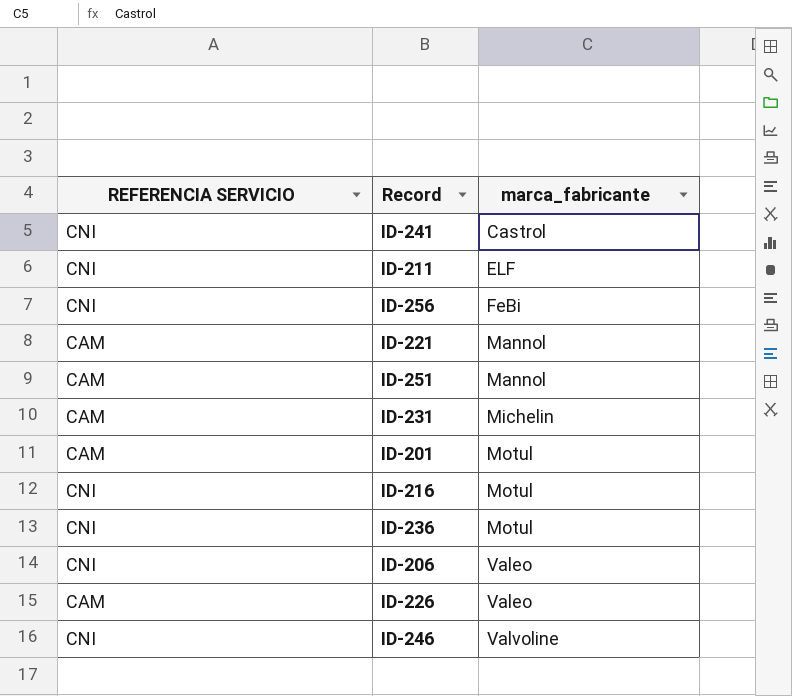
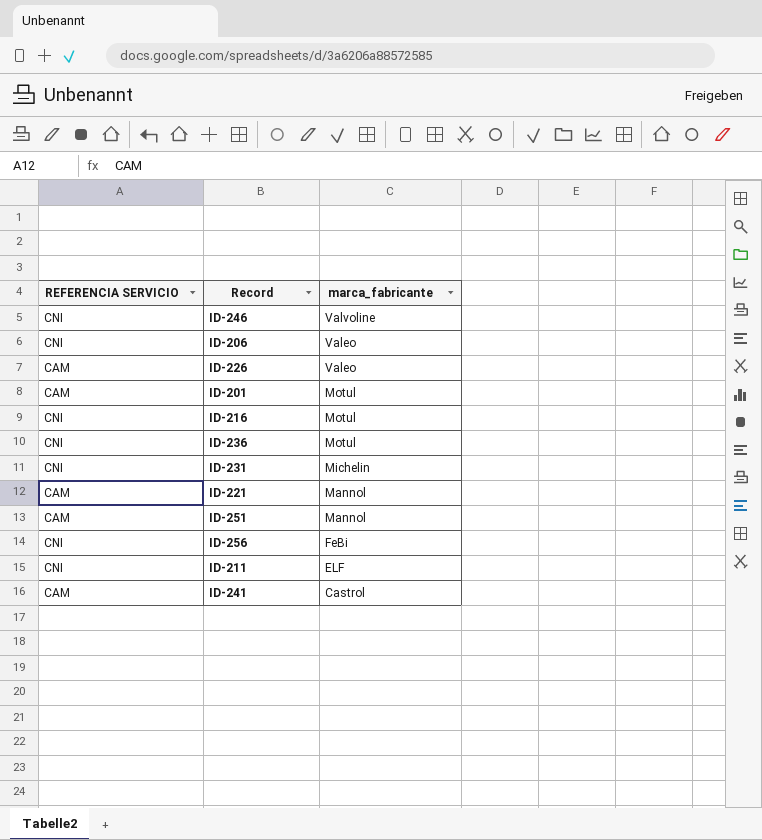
row order: marca_fabricante ascending -> marca_fabricante descending
ID-231 | REFERENCIA SERVICIO: CAM -> CNI
ID-241 | REFERENCIA SERVICIO: CNI -> CAM

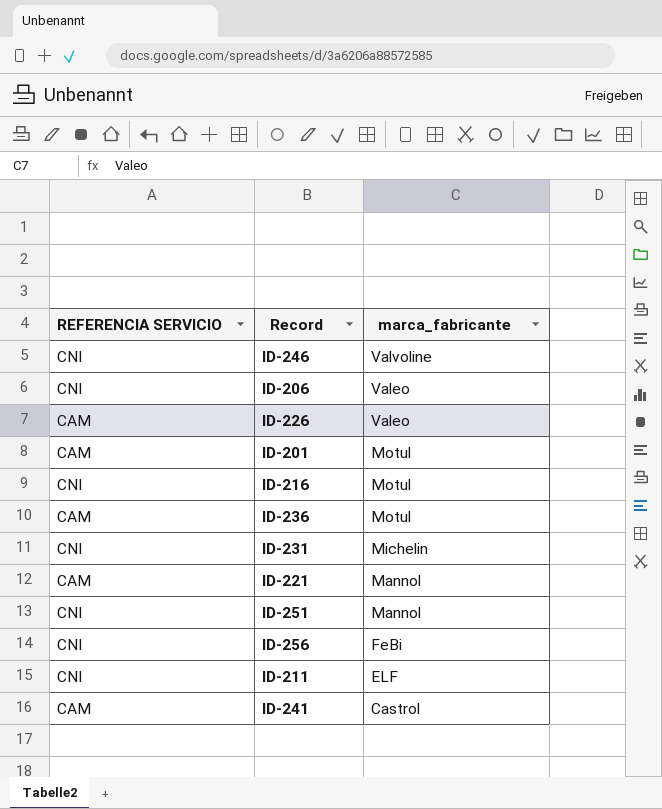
ID-236 | REFERENCIA SERVICIO: CNI -> CAM
ID-251 | REFERENCIA SERVICIO: CAM -> CNI

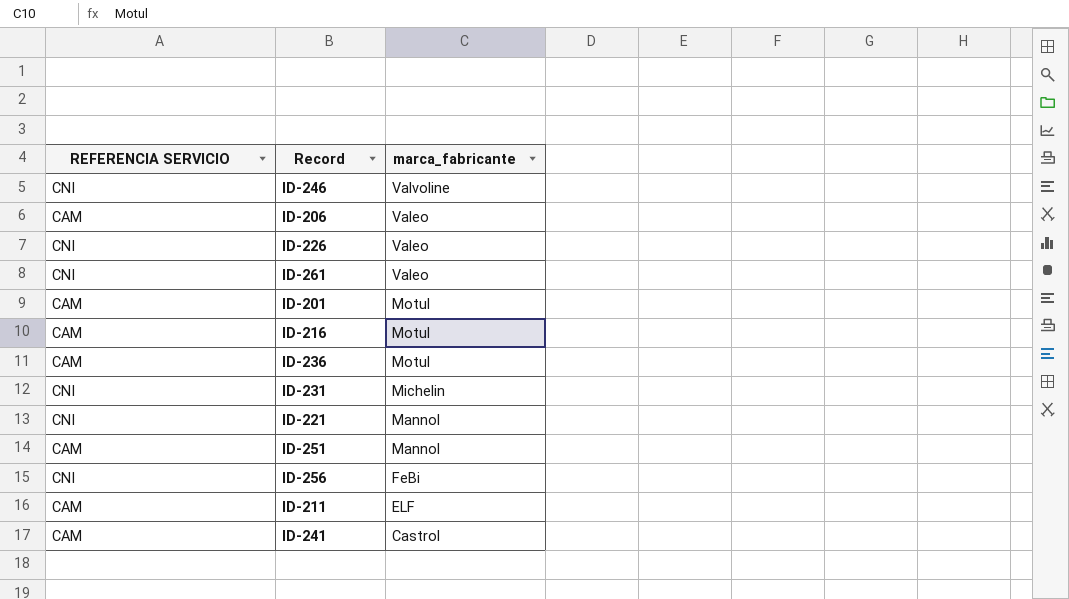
ID-206 | REFERENCIA SERVICIO: CNI -> CAM
ID-226 | REFERENCIA SERVICIO: CAM -> CNI
row ID-261: none -> CNI | Valeo
ID-216 | REFERENCIA SERVICIO: CNI -> CAM
ID-221 | REFERENCIA SERVICIO: CAM -> CNI
ID-251 | REFERENCIA SERVICIO: CNI -> CAM
ID-211 | REFERENCIA SERVICIO: CNI -> CAM

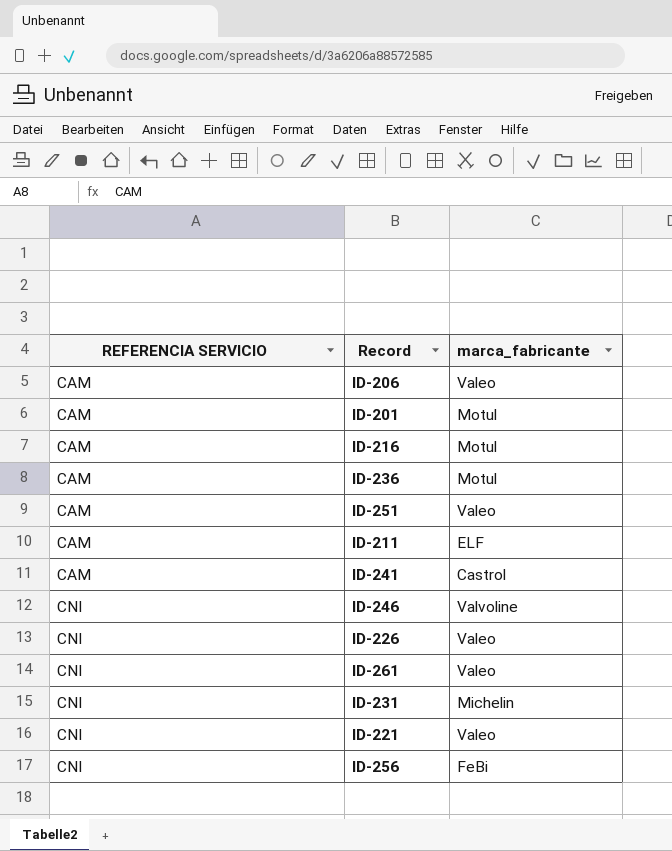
row order: marca_fabricante descending -> REFERENCIA SERVICIO ascending
ID-251 | marca_fabricante: Mannol -> Valeo
ID-221 | marca_fabricante: Mannol -> Valeo

